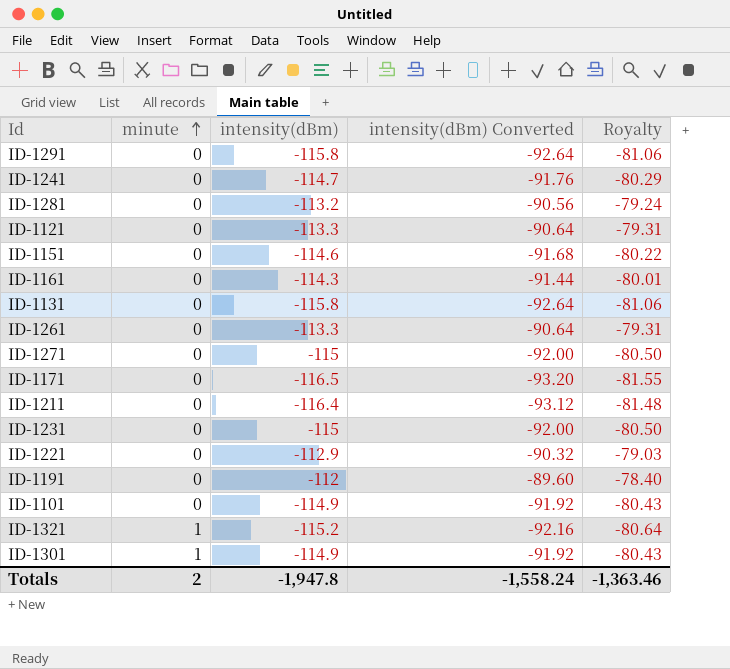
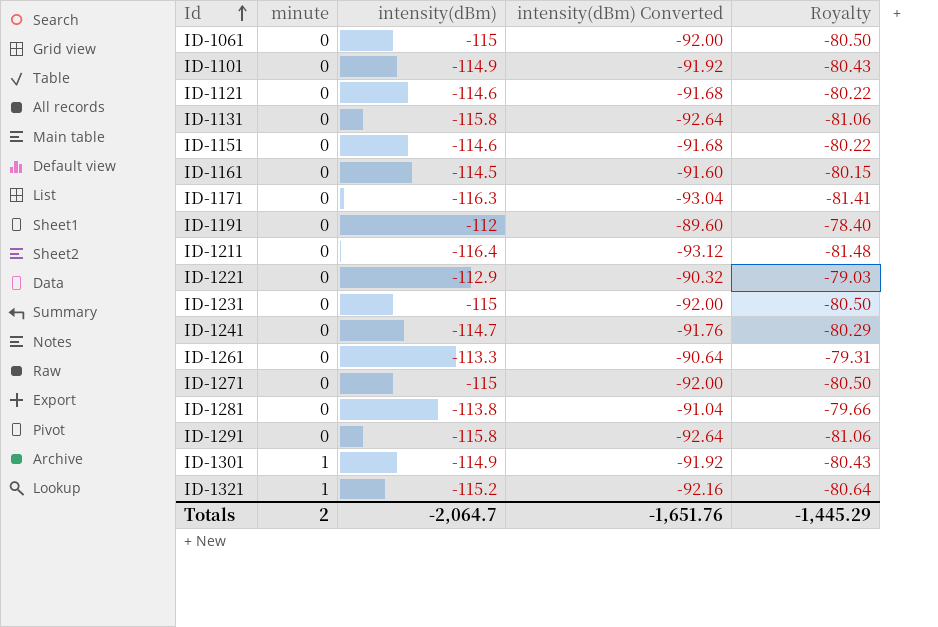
row order: minute ascending -> Id ascending
row ID-1061: none -> 0 | -115 | -92.00 | -80.50
ID-1121 | intensity(dBm): -113.3 -> -114.6
ID-1121 | intensity(dBm) Converted: -90.64 -> -91.68
ID-1121 | Royalty: -79.31 -> -80.22
ID-1161 | intensity(dBm): -114.3 -> -114.5
ID-1161 | intensity(dBm) Converted: -91.44 -> -91.60
ID-1161 | Royalty: -80.01 -> -80.15
ID-1171 | intensity(dBm): -116.5 -> -116.3
ID-1171 | intensity(dBm) Converted: -93.20 -> -93.04
ID-1171 | Royalty: -81.55 -> -81.41
ID-1281 | intensity(dBm): -113.2 -> -113.8
ID-1281 | intensity(dBm) Converted: -90.56 -> -91.04
ID-1281 | Royalty: -79.24 -> -79.66
Totals | intensity(dBm): -1,947.8 -> -2,064.7
Totals | intensity(dBm) Converted: -1,558.24 -> -1,651.76
Totals | Royalty: -1,363.46 -> -1,445.29

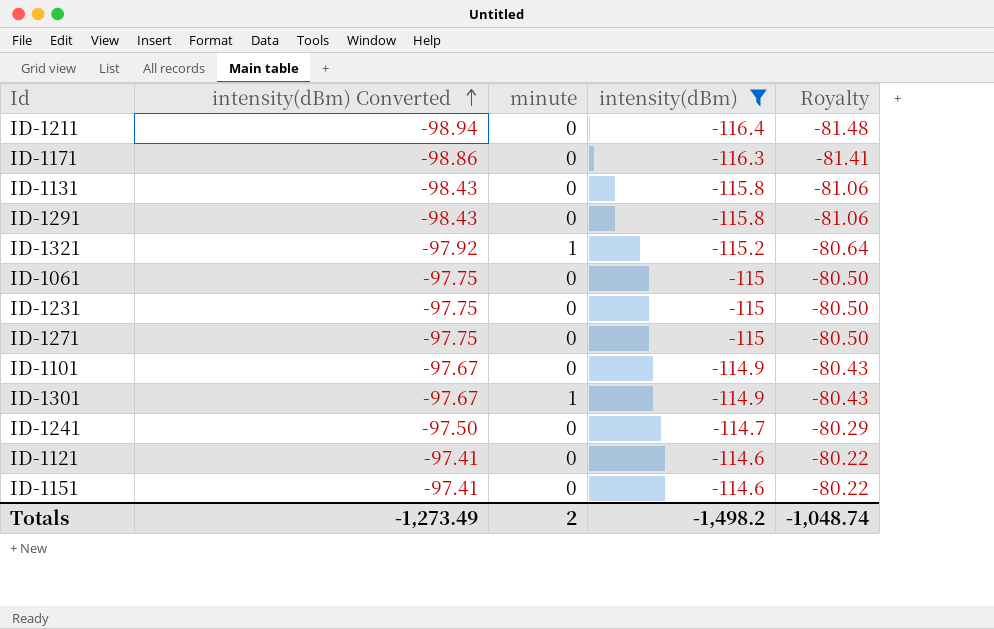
filter: none -> intensity(dBm) <= -114.6
row order: Id ascending -> intensity(dBm) Converted ascending
column intensity(dBm) Converted | formula: [intensity(dBm)] * 0.8 -> [intensity(dBm)] * 0.85
column intensity(dBm) Converted | position: 4 -> 2
Totals | intensity(dBm) Converted: -1,651.76 -> -1,273.49
Totals | intensity(dBm): -2,064.7 -> -1,498.2
Totals | Royalty: -1,445.29 -> -1,048.74

